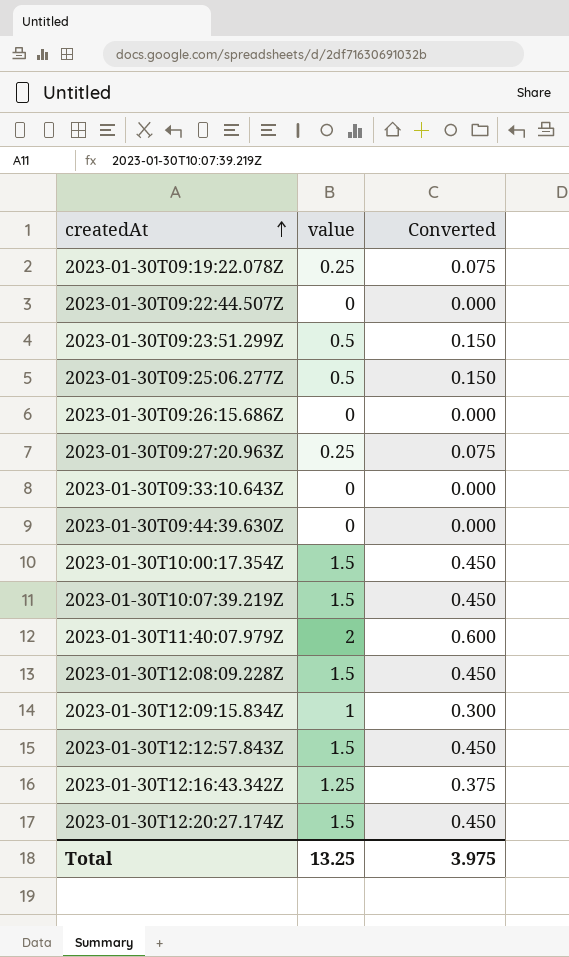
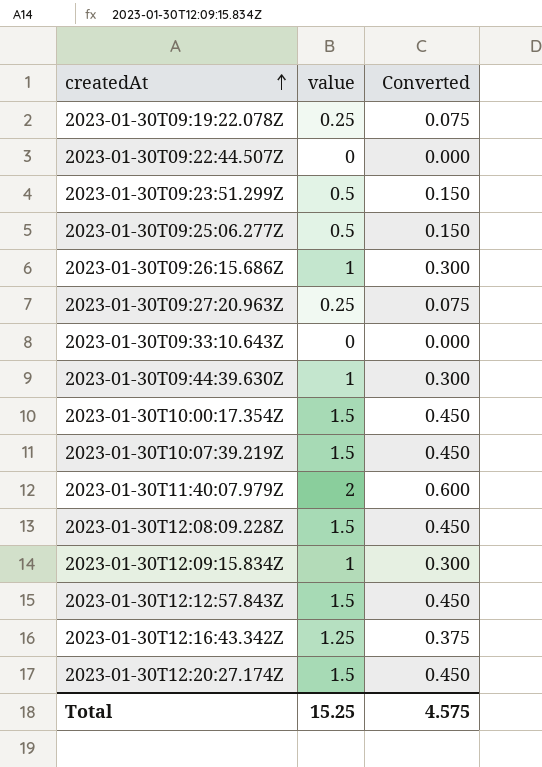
2023-01-30T09:26:15.686Z | value: 0 -> 1
2023-01-30T09:26:15.686Z | Converted: 0.000 -> 0.300
2023-01-30T09:44:39.630Z | value: 0 -> 1
2023-01-30T09:44:39.630Z | Converted: 0.000 -> 0.300
Total | value: 13.25 -> 15.25
Total | Converted: 3.975 -> 4.575

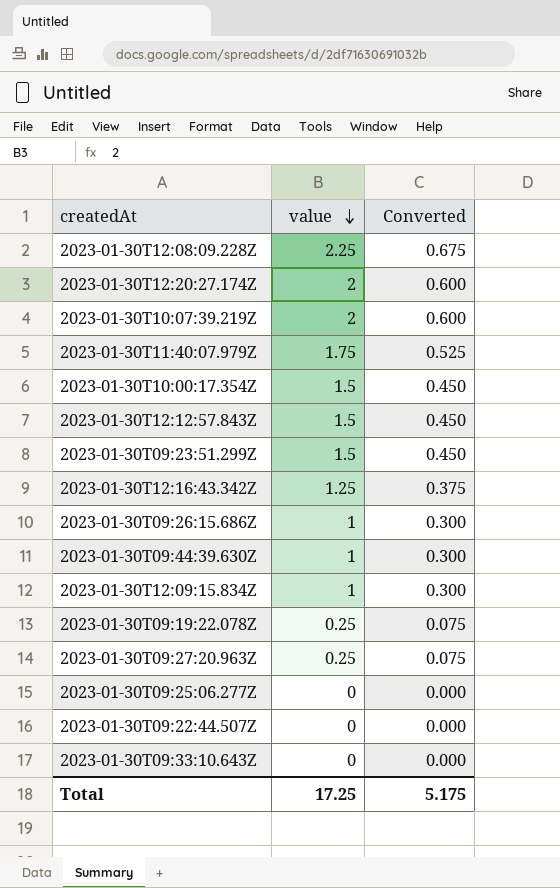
row order: createdAt ascending -> value descending
2023-01-30T12:08:09.228Z | value: 1.5 -> 2.25
2023-01-30T12:08:09.228Z | Converted: 0.450 -> 0.675
2023-01-30T12:20:27.174Z | value: 1.5 -> 2
2023-01-30T12:20:27.174Z | Converted: 0.450 -> 0.600
2023-01-30T10:07:39.219Z | value: 1.5 -> 2
2023-01-30T10:07:39.219Z | Converted: 0.450 -> 0.600
2023-01-30T11:40:07.979Z | value: 2 -> 1.75
2023-01-30T11:40:07.979Z | Converted: 0.600 -> 0.525
2023-01-30T09:23:51.299Z | value: 0.5 -> 1.5
2023-01-30T09:23:51.299Z | Converted: 0.150 -> 0.450
2023-01-30T09:25:06.277Z | value: 0.5 -> 0
2023-01-30T09:25:06.277Z | Converted: 0.150 -> 0.000
Total | value: 15.25 -> 17.25
Total | Converted: 4.575 -> 5.175

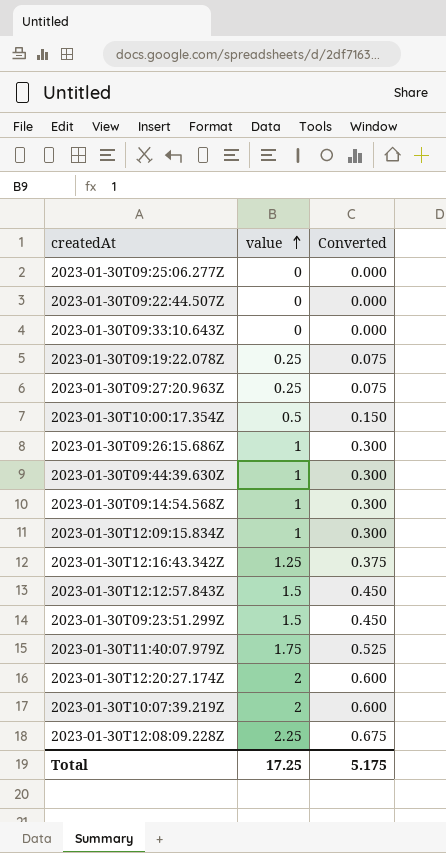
row order: value descending -> value ascending
2023-01-30T10:00:17.354Z | value: 1.5 -> 0.5
2023-01-30T10:00:17.354Z | Converted: 0.450 -> 0.150
row 2023-01-30T09:14:54.568Z: none -> 1 | 0.300

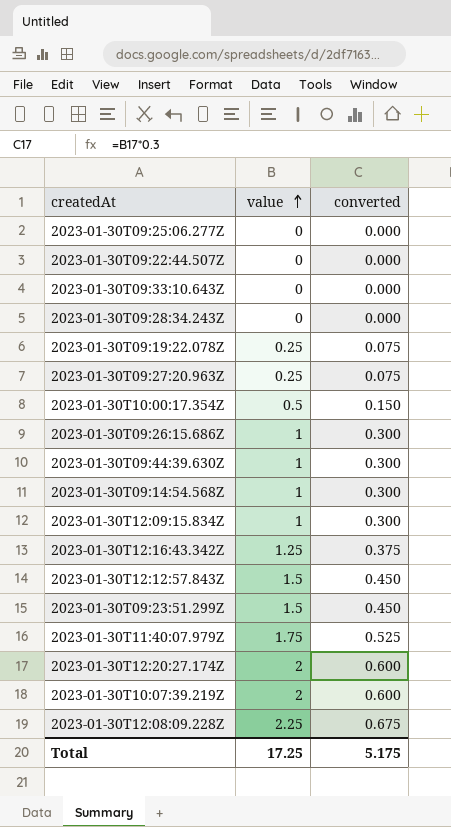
column name: Converted -> converted
row 2023-01-30T09:28:34.243Z: none -> 0 | 0.000

